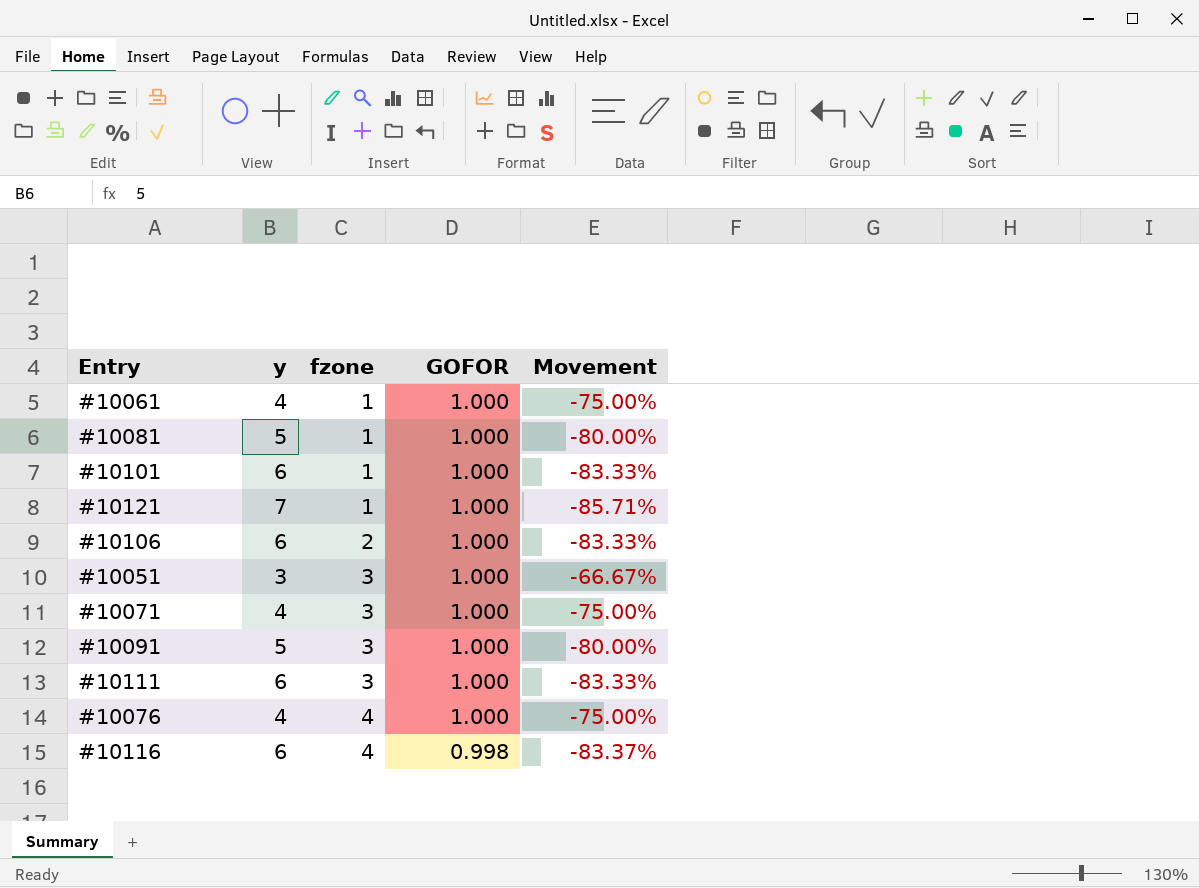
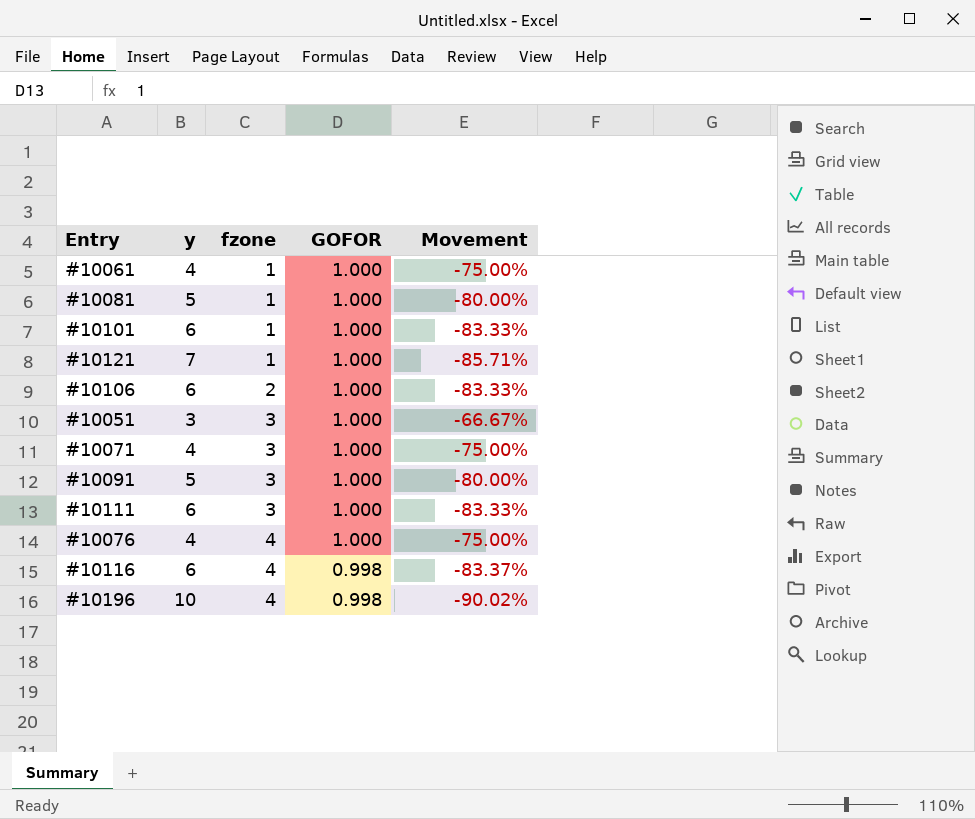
row #10196: none -> 10 | 4 | 0.998 | -90.02%

